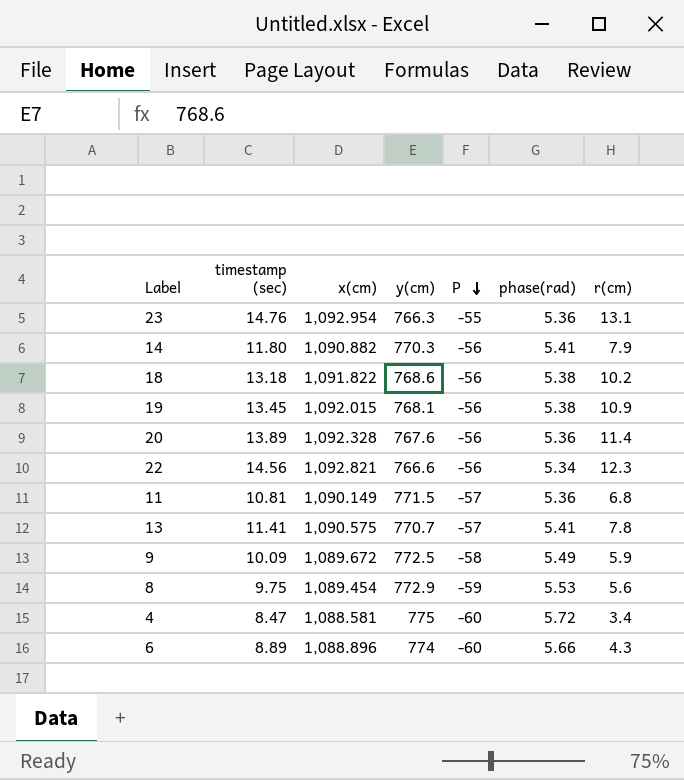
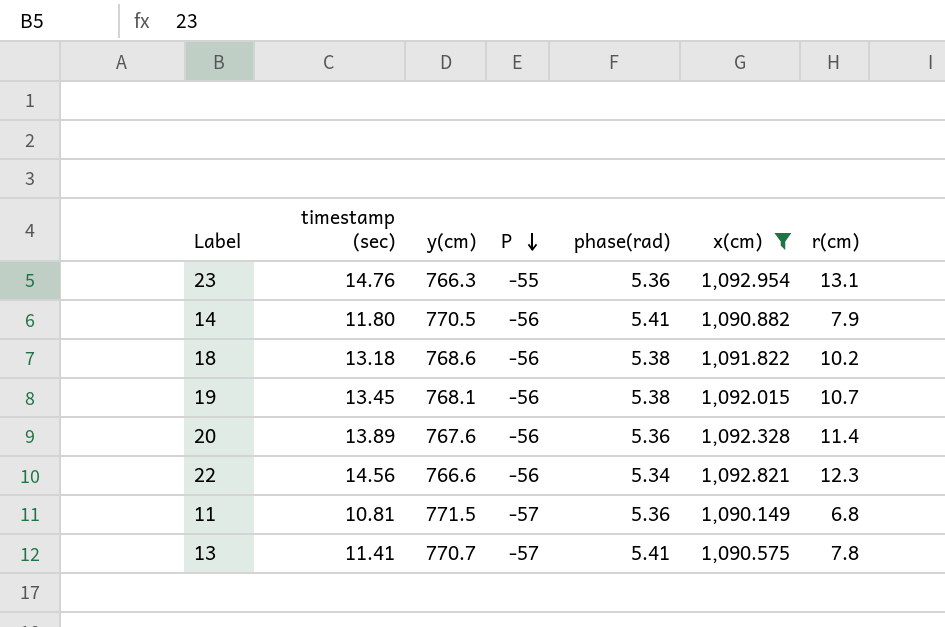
filter: none -> x(cm) >= 1,090.149
column x(cm) | position: 3 -> 6
14 | y(cm): 770.3 -> 770.5
19 | r(cm): 10.9 -> 10.7

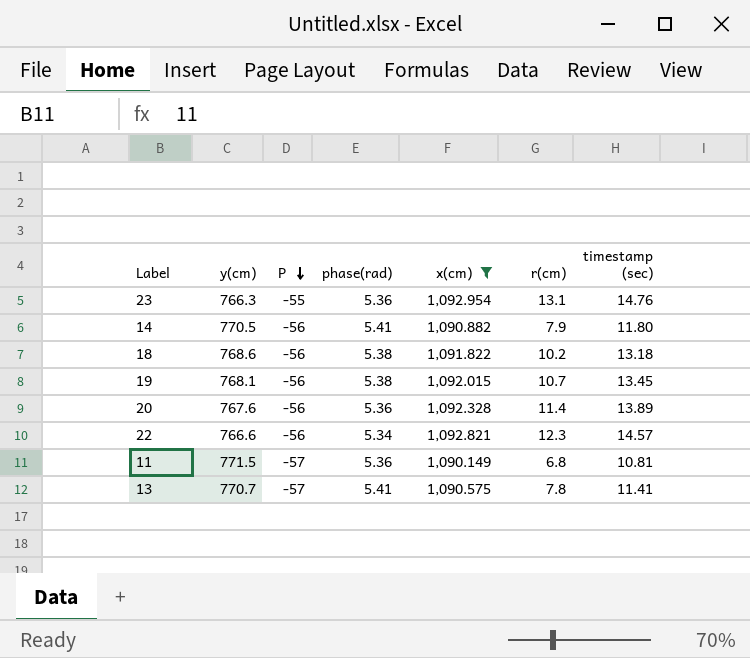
column timestamp (sec) | position: 2 -> 7
22 | timestamp (sec): 14.56 -> 14.57

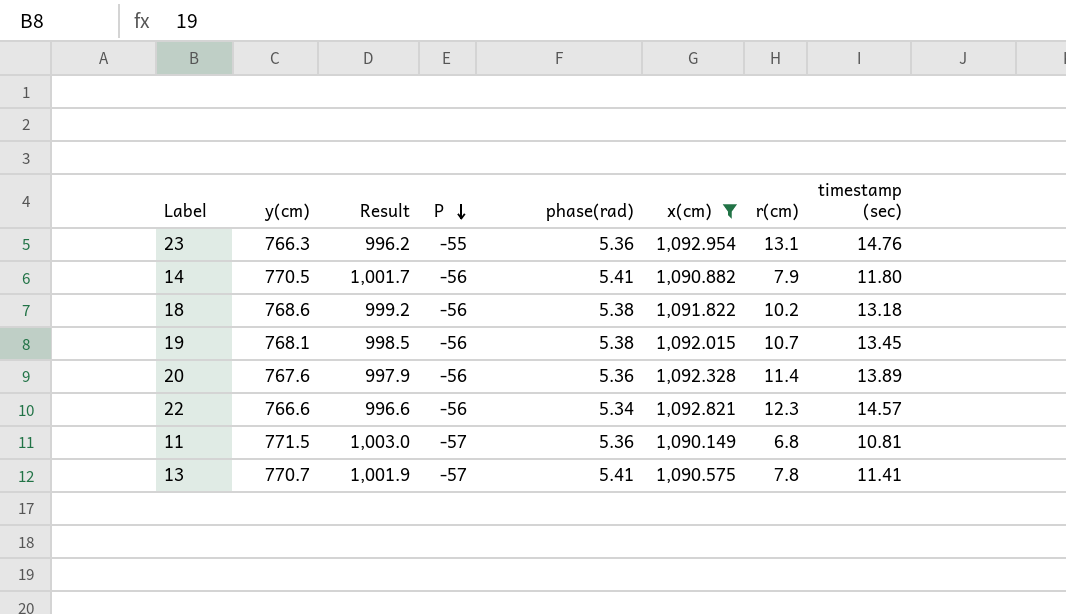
column Result | formula: none -> [y(cm)] * 1.3

